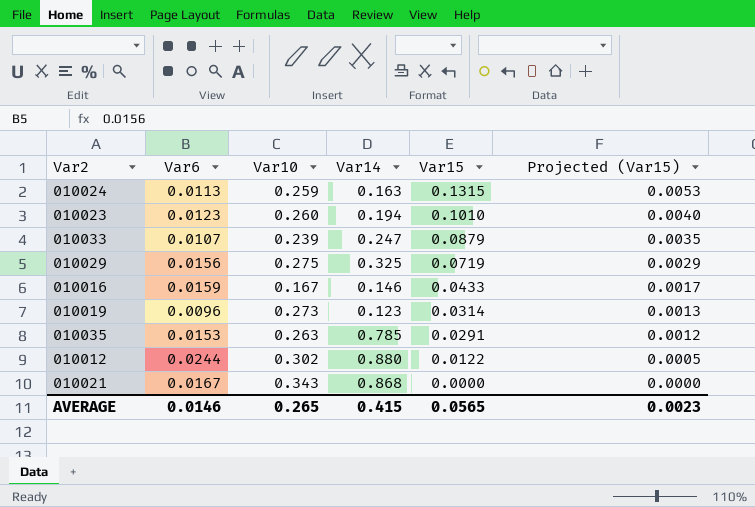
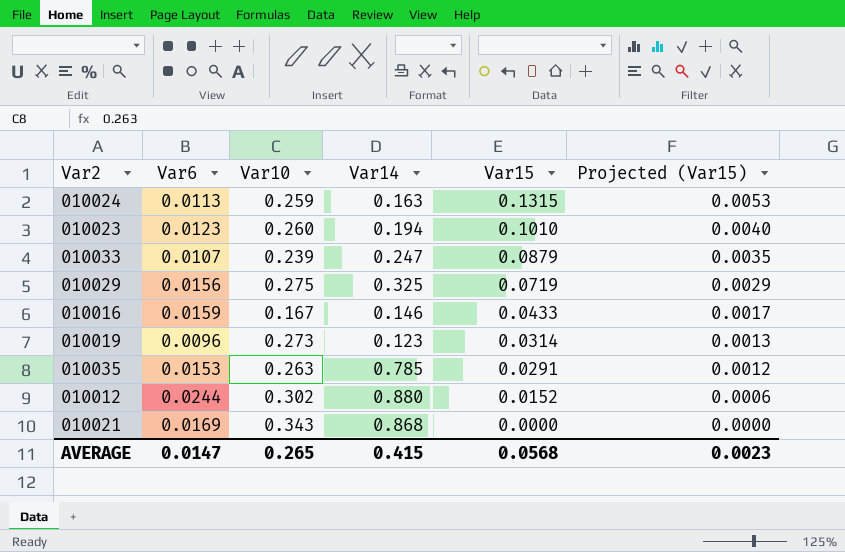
010012 | Var15: 0.0122 -> 0.0152
010012 | Projected (Var15): 0.0005 -> 0.0006
010021 | Var6: 0.0167 -> 0.0169
AVERAGE | Var6: 0.0146 -> 0.0147
AVERAGE | Var15: 0.0565 -> 0.0568

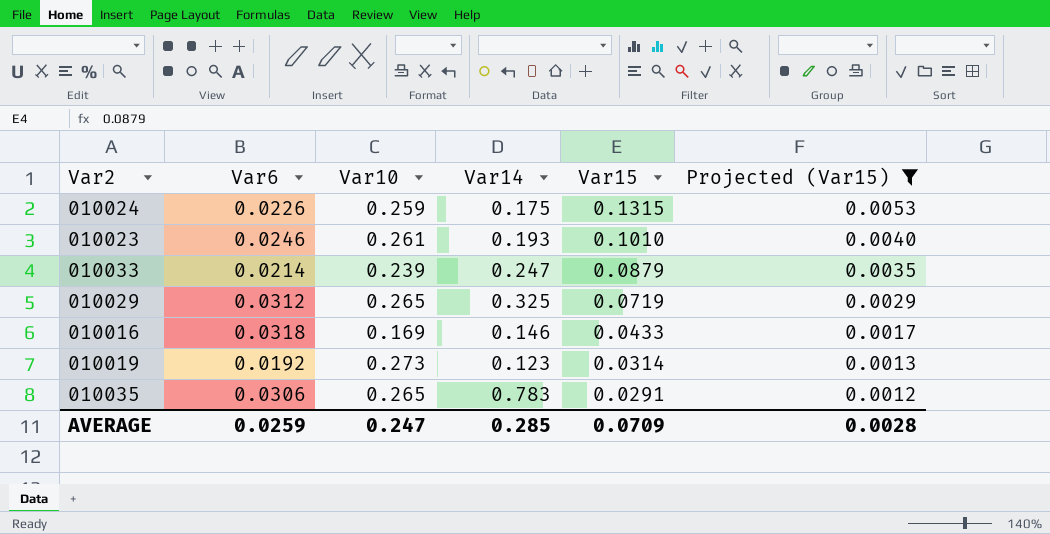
filter: none -> Projected (Var15) >= 0.0012
010024 | Var6: 0.0113 -> 0.0226
010024 | Var14: 0.163 -> 0.175
010023 | Var6: 0.0123 -> 0.0246
010023 | Var10: 0.260 -> 0.261
010023 | Var14: 0.194 -> 0.193
010033 | Var6: 0.0107 -> 0.0214
010029 | Var6: 0.0156 -> 0.0312
010029 | Var10: 0.275 -> 0.265
010016 | Var6: 0.0159 -> 0.0318
010016 | Var10: 0.167 -> 0.169
010019 | Var6: 0.0096 -> 0.0192
010035 | Var6: 0.0153 -> 0.0306
010035 | Var10: 0.263 -> 0.265
010035 | Var14: 0.785 -> 0.783
AVERAGE | Var6: 0.0147 -> 0.0259
AVERAGE | Var10: 0.265 -> 0.247
AVERAGE | Var14: 0.415 -> 0.285
AVERAGE | Var15: 0.0568 -> 0.0709
AVERAGE | Projected (Var15): 0.0023 -> 0.0028

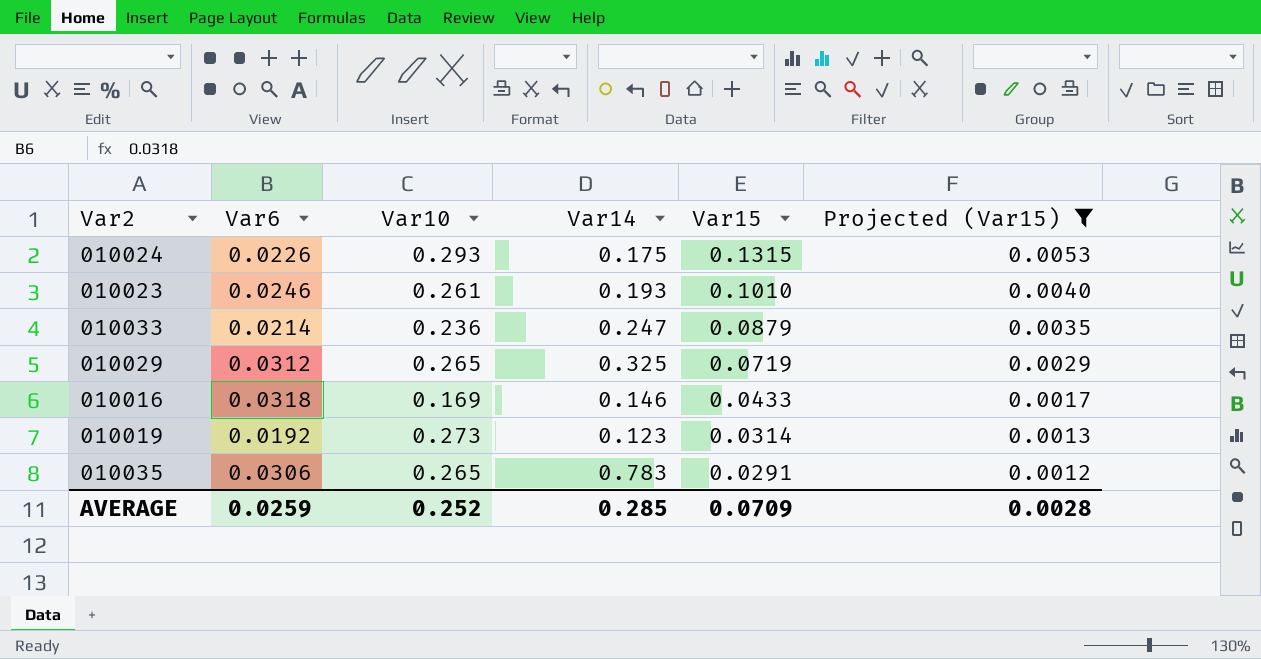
010024 | Var10: 0.259 -> 0.293
010033 | Var10: 0.239 -> 0.236
AVERAGE | Var10: 0.247 -> 0.252

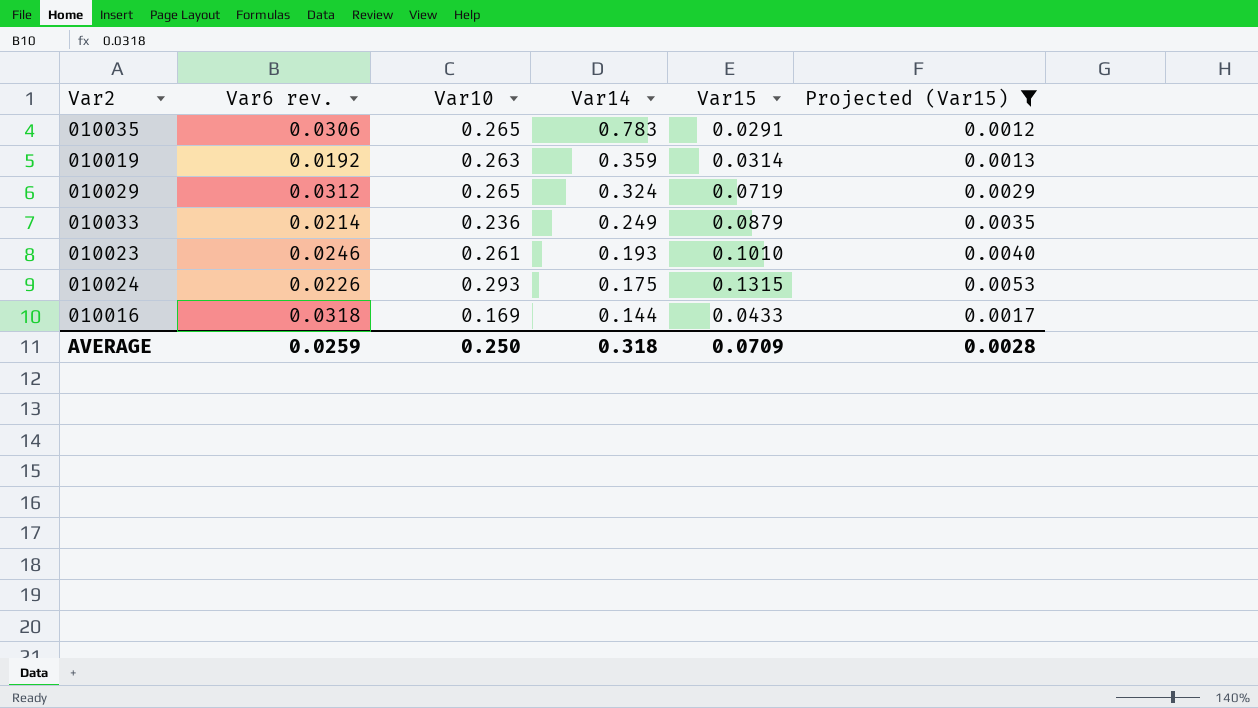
row order: Var15 descending -> Var14 descending
column name: Var6 -> Var6 rev.
010019 | Var10: 0.273 -> 0.263
010019 | Var14: 0.123 -> 0.359
010029 | Var14: 0.325 -> 0.324
010033 | Var14: 0.247 -> 0.249
010016 | Var14: 0.146 -> 0.144
AVERAGE | Var10: 0.252 -> 0.250
AVERAGE | Var14: 0.285 -> 0.318

